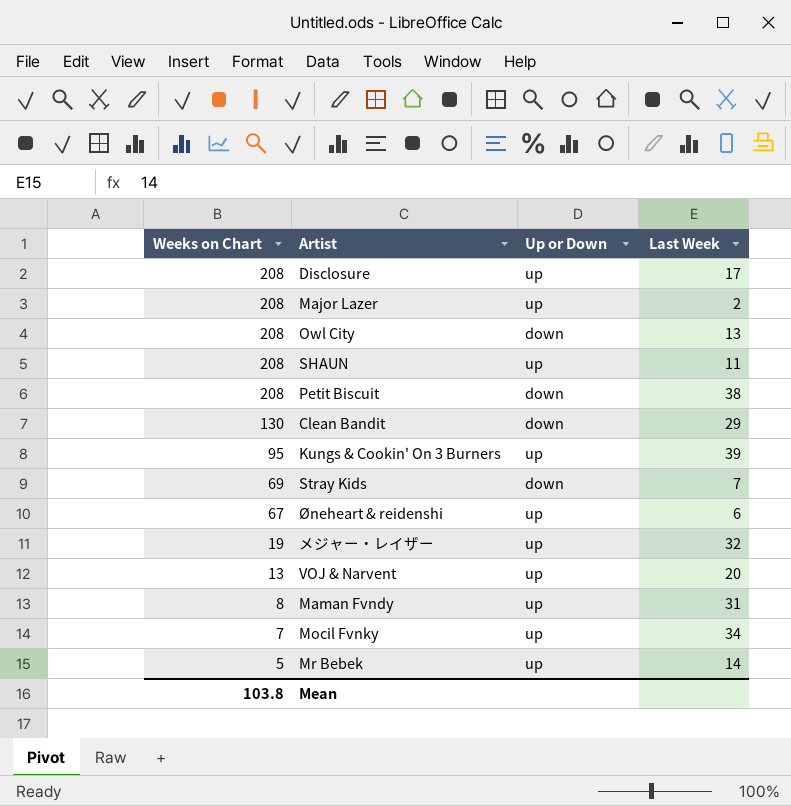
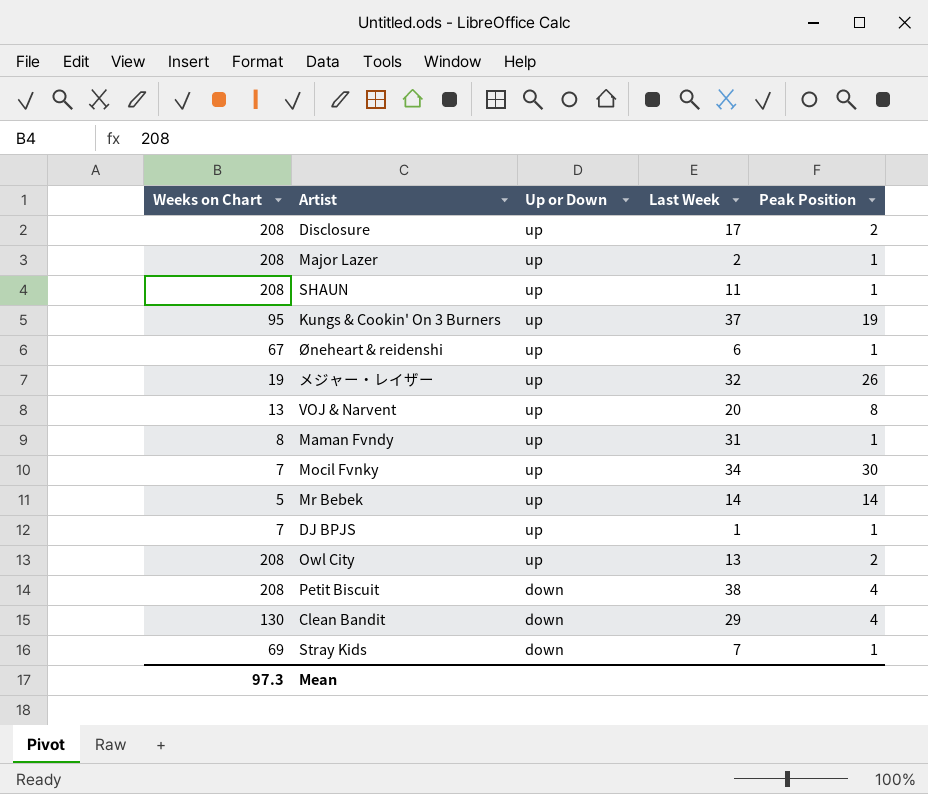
row order: Weeks on Chart descending -> Up or Down descending
column Peak Position | position: none -> 5
Kungs & Cookin' On 3 Burners | Last Week: 39 -> 37
row DJ BPJS: none -> 7 | up | 1 | 1
Owl City | Up or Down: down -> up
Mean | Weeks on Chart: 103.8 -> 97.3

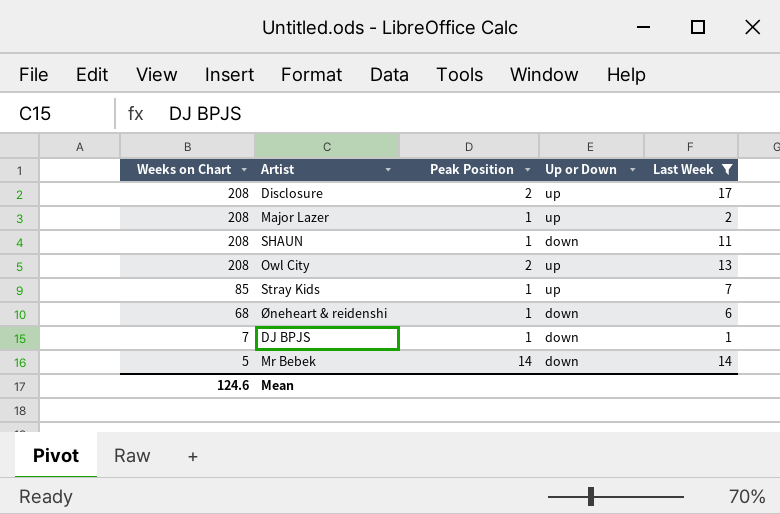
filter: none -> Last Week <= 17
row order: Up or Down descending -> Weeks on Chart descending
column Peak Position | position: 5 -> 3
SHAUN | Up or Down: up -> down
Stray Kids | Weeks on Chart: 69 -> 85
Stray Kids | Up or Down: down -> up
Øneheart & reidenshi | Weeks on Chart: 67 -> 68
Øneheart & reidenshi | Up or Down: up -> down
DJ BPJS | Up or Down: up -> down
Mr Bebek | Up or Down: up -> down
Mean | Weeks on Chart: 97.3 -> 124.6

